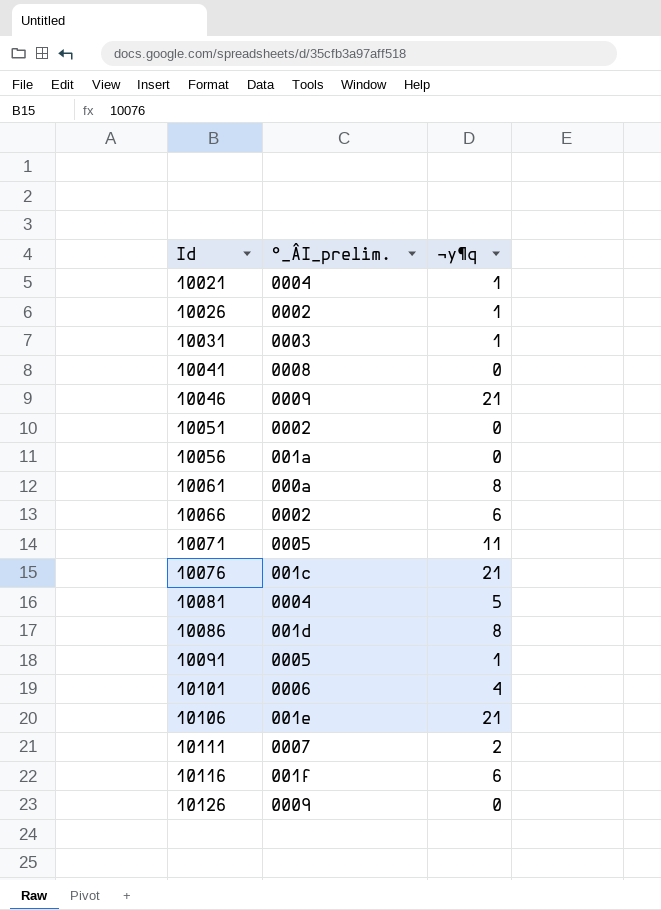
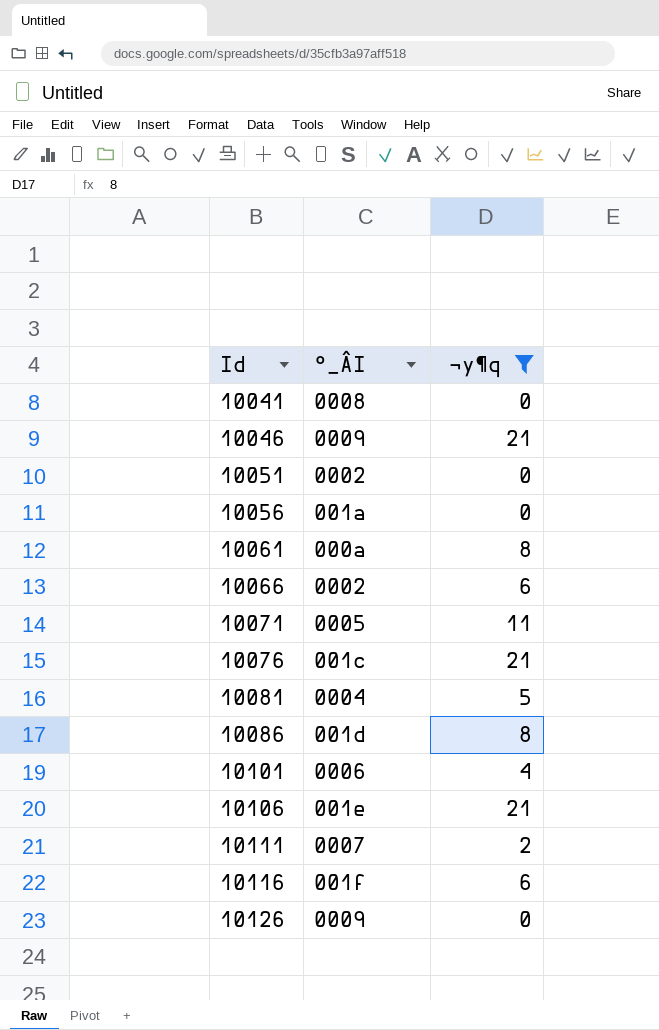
filter: none -> ¬y¶q != 1
column name: °_ÂI_prelim. -> °_ÂI

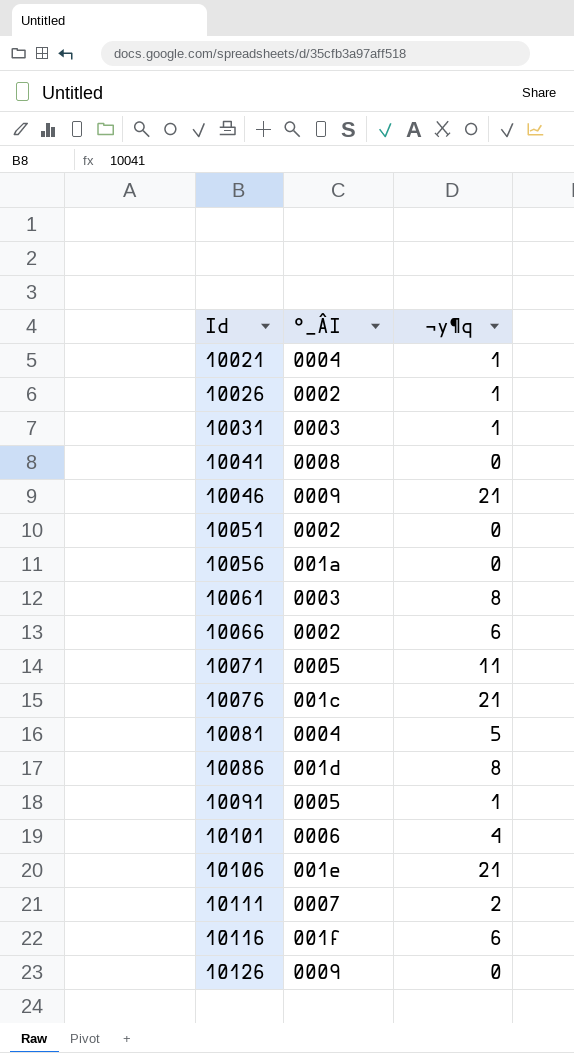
filter: ¬y¶q != 1 -> none
10061 | °_ÂI: 000a -> 0003

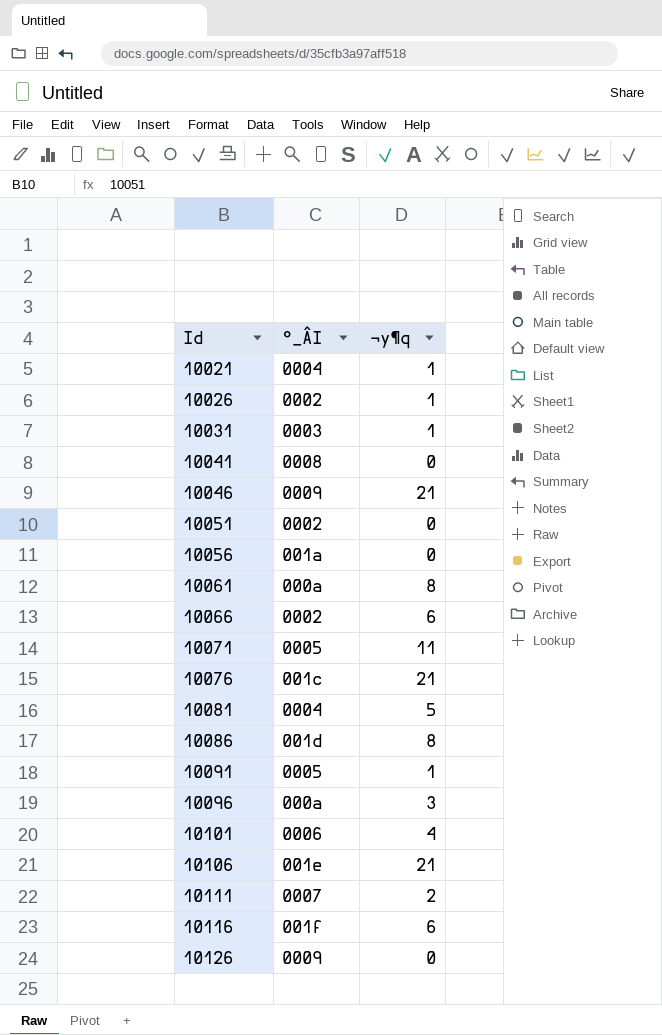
10061 | °_ÂI: 0003 -> 000a
row 10096: none -> 000a | 3

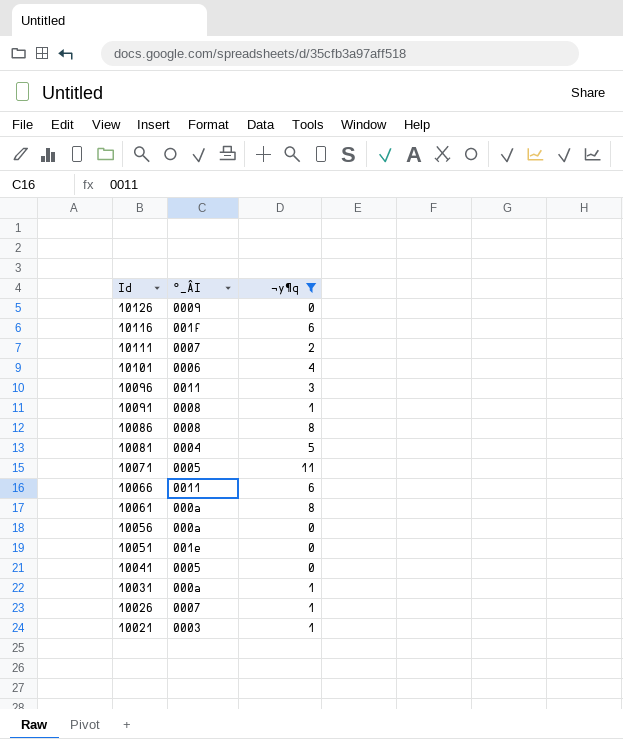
filter: none -> ¬y¶q != 21
row order: Id ascending -> Id descending
10096 | °_ÂI: 000a -> 0011
10091 | °_ÂI: 0005 -> 0008
10086 | °_ÂI: 001d -> 0008
10066 | °_ÂI: 0002 -> 0011
10056 | °_ÂI: 001a -> 000a
10051 | °_ÂI: 0002 -> 001e
10041 | °_ÂI: 0008 -> 0005
10031 | °_ÂI: 0003 -> 000a
10026 | °_ÂI: 0002 -> 0007
10021 | °_ÂI: 0004 -> 0003

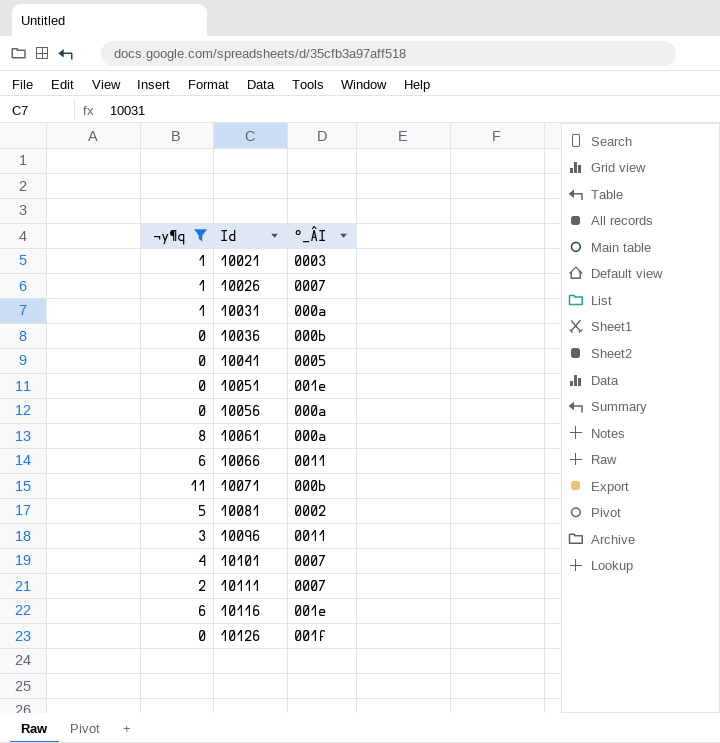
row order: Id descending -> Id ascending
column ¬y¶q | position: 3 -> 1
row 10091: 0008 | 1 -> none
row 10086: 0008 | 8 -> none
row 10036: none -> 0 | 000b
10071 | °_ÂI: 0005 -> 000b
10081 | °_ÂI: 0004 -> 0002
10101 | °_ÂI: 0006 -> 0007
10116 | °_ÂI: 001f -> 001e
10126 | °_ÂI: 0009 -> 001f

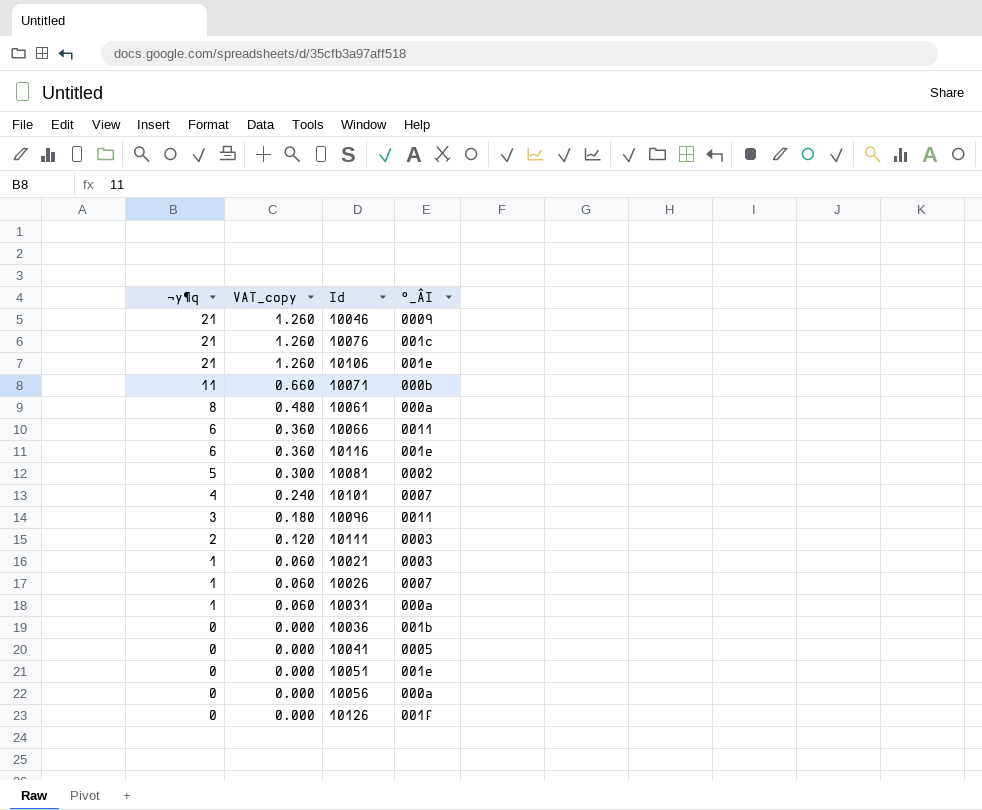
filter: ¬y¶q != 21 -> none
row order: Id ascending -> ¬y¶q descending
column VAT_copy | formula: none -> [¬y¶q] * 0.06
10111 | °_ÂI: 0007 -> 0003
10036 | °_ÂI: 000b -> 001b

